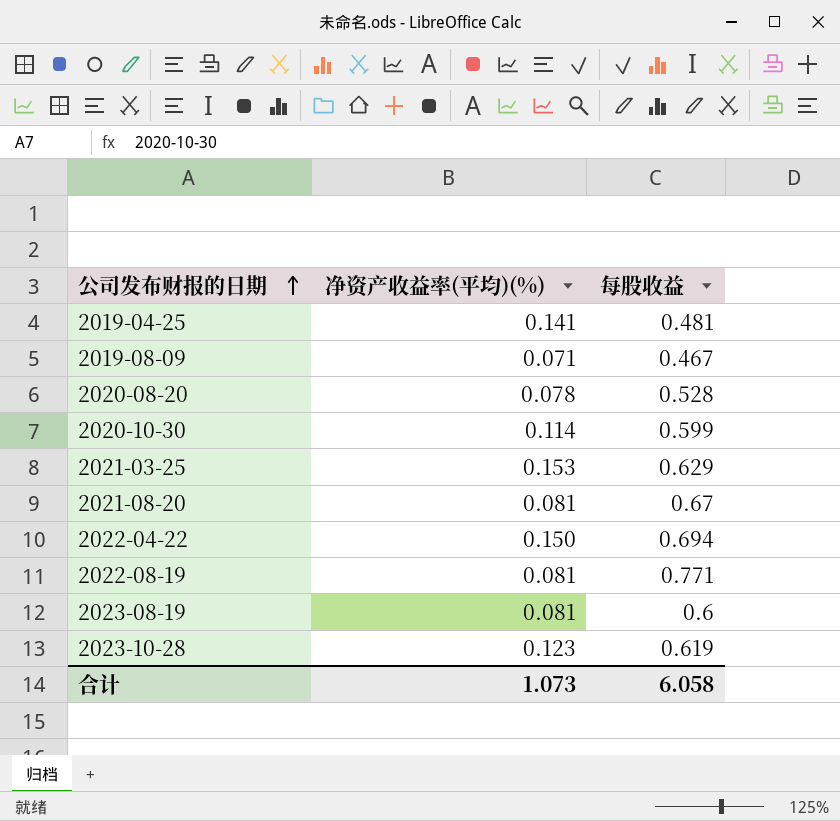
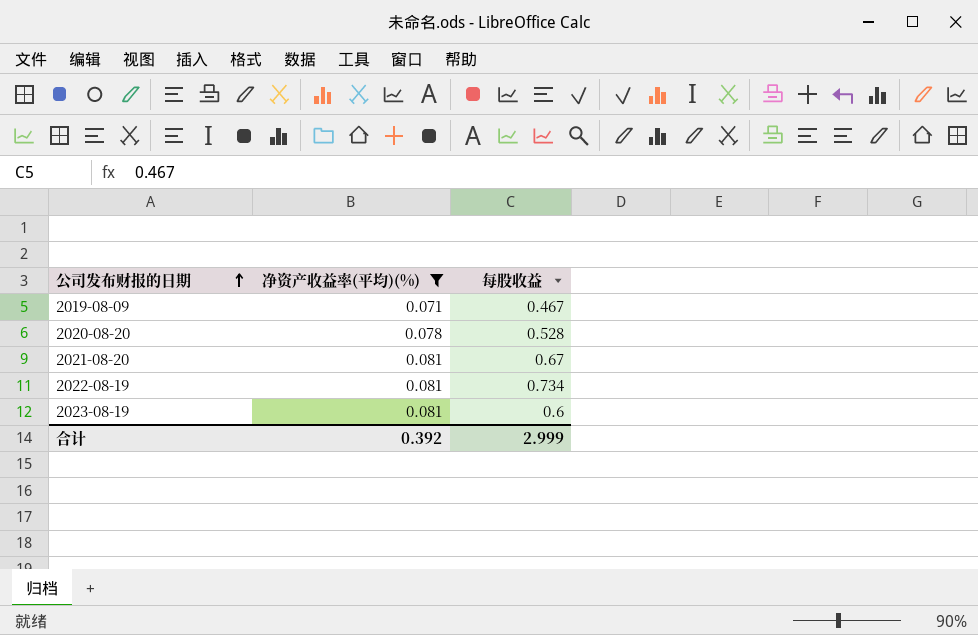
filter: none -> 净资产收益率(平均)(%) <= 0.081
2022-08-19 | 每股收益: 0.771 -> 0.734
合计 | 净资产收益率(平均)(%): 1.073 -> 0.392
合计 | 每股收益: 6.058 -> 2.999

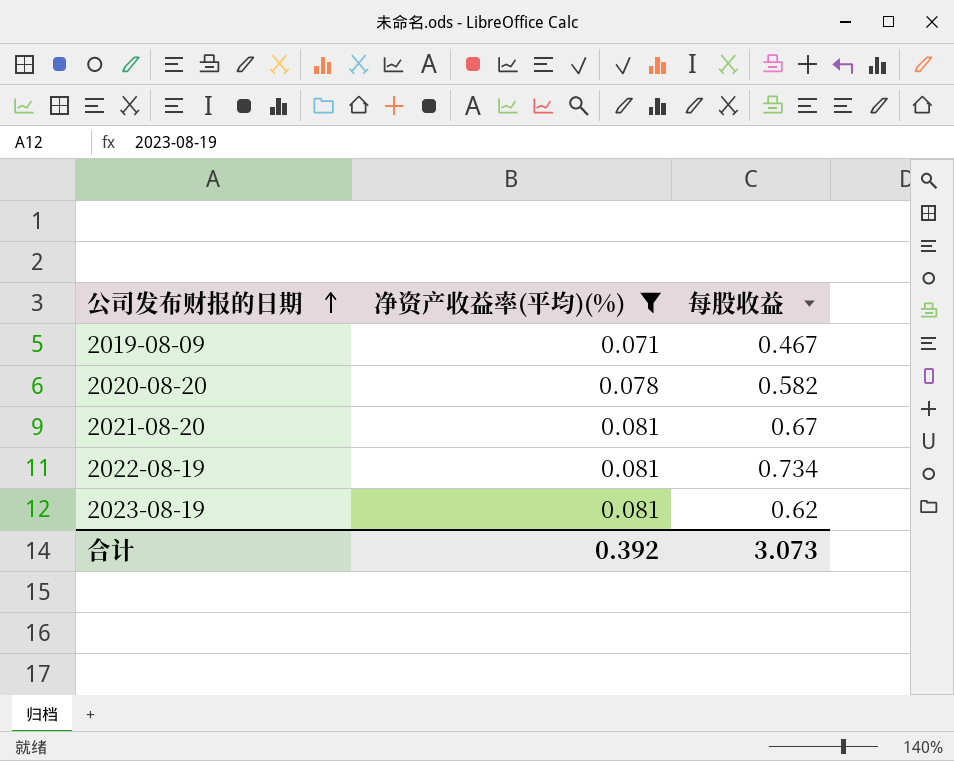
2020-08-20 | 每股收益: 0.528 -> 0.582
2023-08-19 | 每股收益: 0.6 -> 0.62
合计 | 每股收益: 2.999 -> 3.073

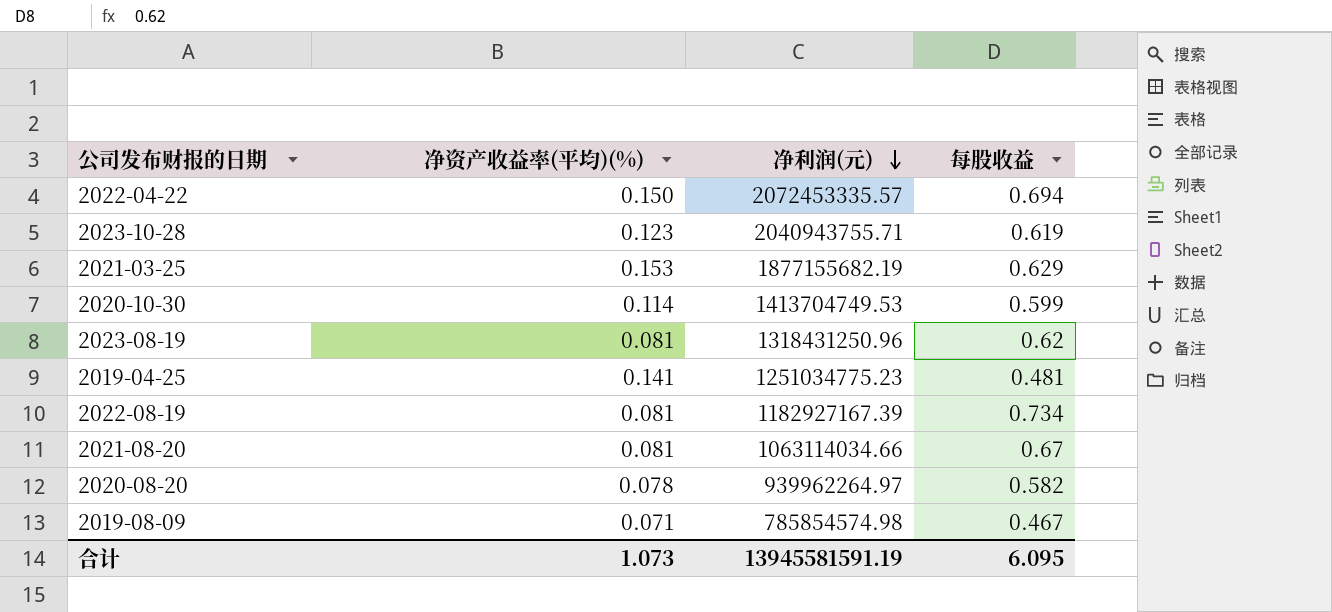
filter: 净资产收益率(平均)(%) <= 0.081 -> none
row order: 公司发布财报的日期 ascending -> 净利润(元) descending
column 净利润(元) | position: none -> 3
合计 | 净资产收益率(平均)(%): 0.392 -> 1.073
合计 | 每股收益: 3.073 -> 6.095

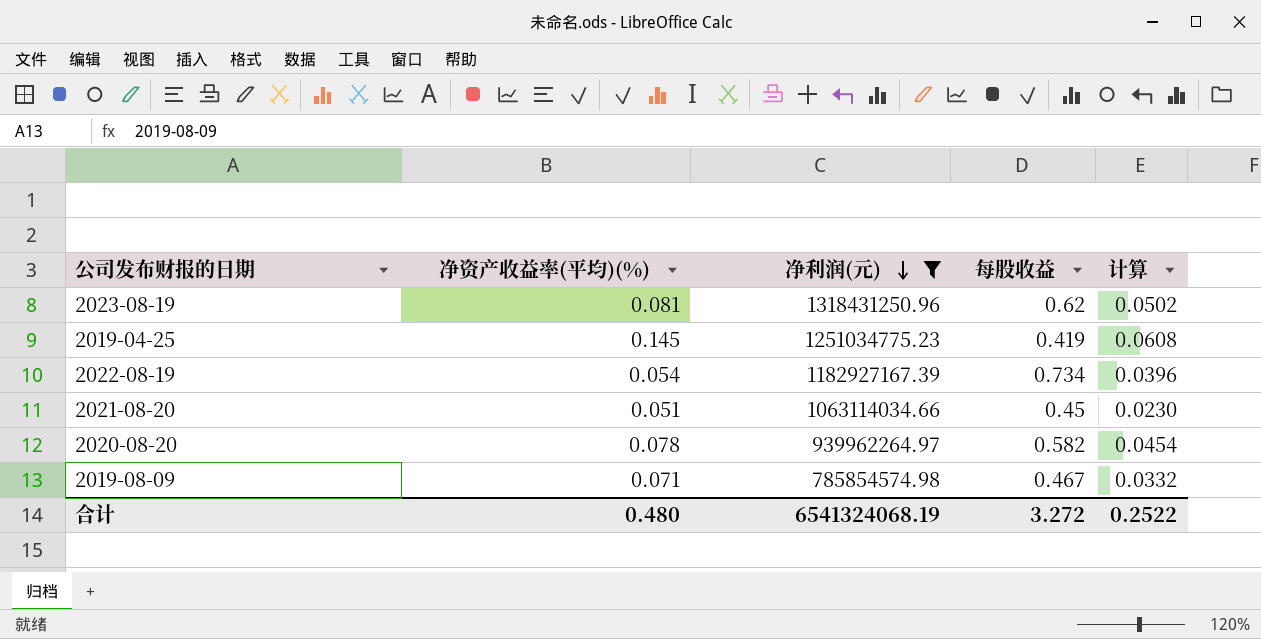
filter: none -> 净利润(元) <= 1318431250.96
column 计算 | formula: none -> [净资产收益率(平均)(%)] * [每股收益]
2019-04-25 | 净资产收益率(平均)(%): 0.141 -> 0.145
2019-04-25 | 每股收益: 0.481 -> 0.419
2022-08-19 | 净资产收益率(平均)(%): 0.081 -> 0.054
2021-08-20 | 净资产收益率(平均)(%): 0.081 -> 0.051
2021-08-20 | 每股收益: 0.67 -> 0.45
合计 | 净资产收益率(平均)(%): 1.073 -> 0.480
合计 | 净利润(元): 13945581591.19 -> 6541324068.19
合计 | 每股收益: 6.095 -> 3.272

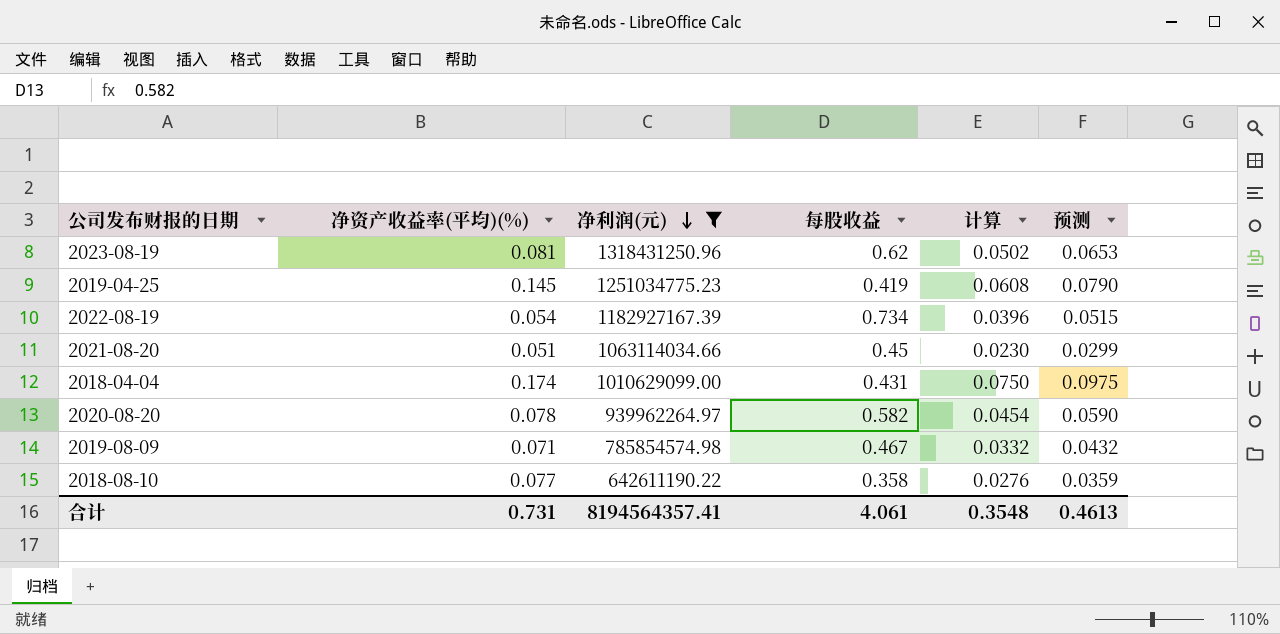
column 预测 | formula: none -> [计算] * 1.3
row 2018-04-04: none -> 0.174 | 1010629099.00 | 0.431 | 0.0750 | 0.0975
row 2018-08-10: none -> 0.077 | 642611190.22 | 0.358 | 0.0276 | 0.0359
合计 | 净资产收益率(平均)(%): 0.480 -> 0.731
合计 | 净利润(元): 6541324068.19 -> 8194564357.41
合计 | 每股收益: 3.272 -> 4.061
合计 | 计算: 0.2522 -> 0.3548

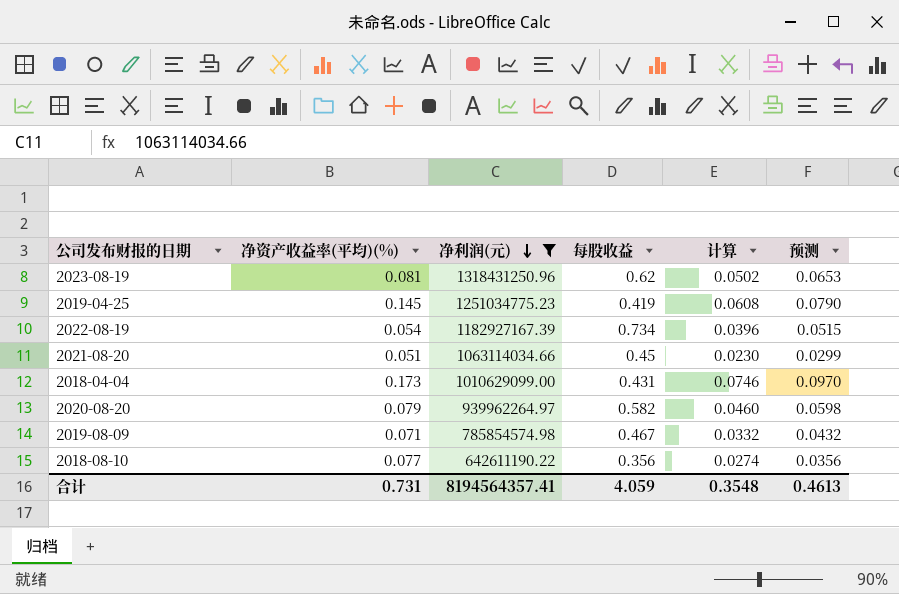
2018-04-04 | 净资产收益率(平均)(%): 0.174 -> 0.173
2018-04-04 | 计算: 0.0750 -> 0.0746
2018-04-04 | 预测: 0.0975 -> 0.0970
2020-08-20 | 净资产收益率(平均)(%): 0.078 -> 0.079
2020-08-20 | 计算: 0.0454 -> 0.0460
2020-08-20 | 预测: 0.0590 -> 0.0598
2018-08-10 | 每股收益: 0.358 -> 0.356
2018-08-10 | 计算: 0.0276 -> 0.0274
2018-08-10 | 预测: 0.0359 -> 0.0356
合计 | 每股收益: 4.061 -> 4.059

